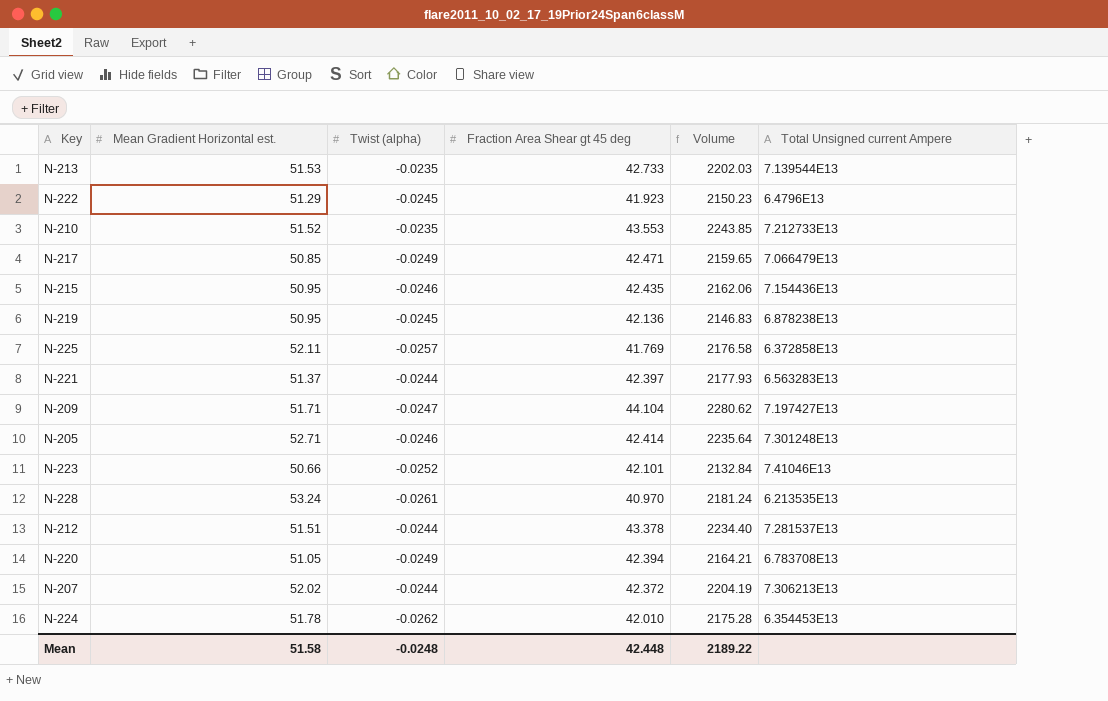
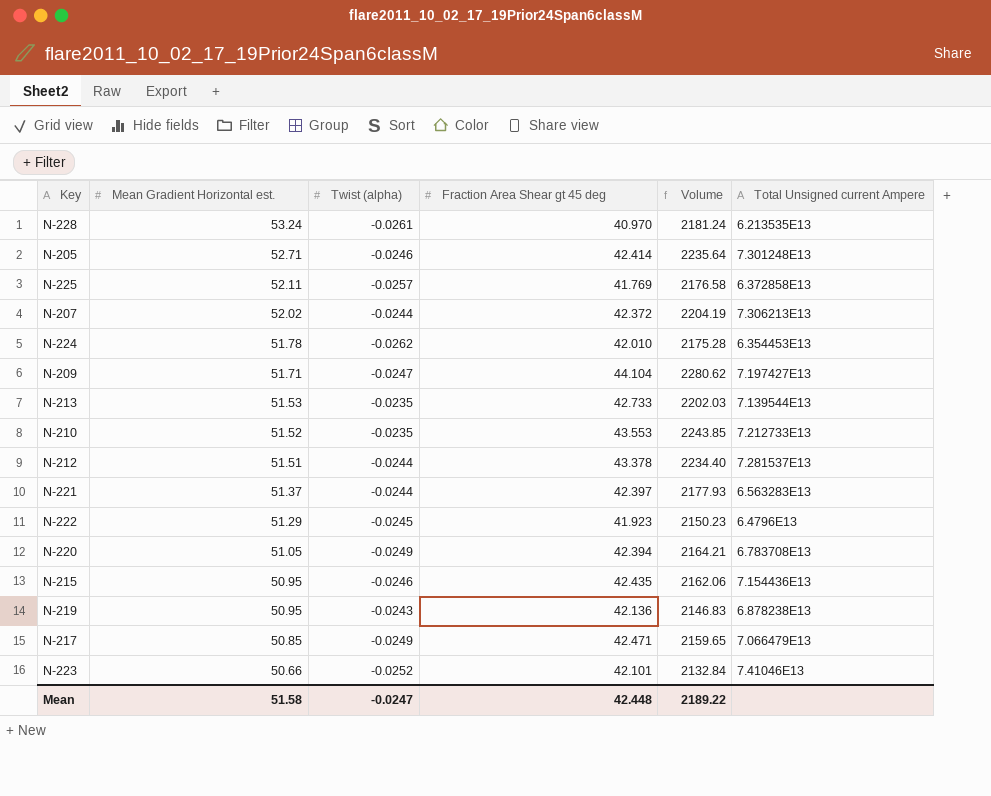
row order: none -> Mean Gradient Horizontal est. descending
N-219 | Twist (alpha): -0.0245 -> -0.0243
Mean | Twist (alpha): -0.0248 -> -0.0247

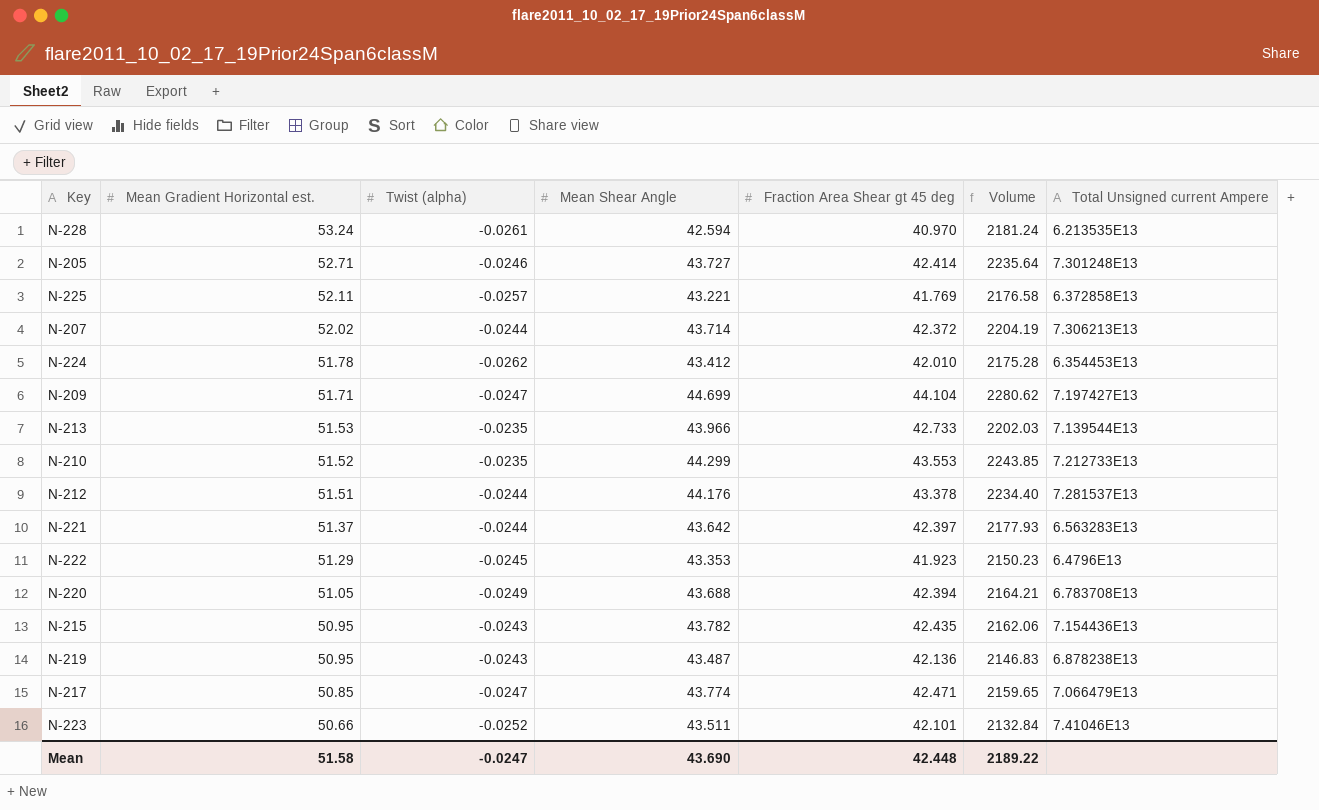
column Mean Shear Angle | position: none -> 4
N-215 | Twist (alpha): -0.0246 -> -0.0243
N-217 | Twist (alpha): -0.0249 -> -0.0247

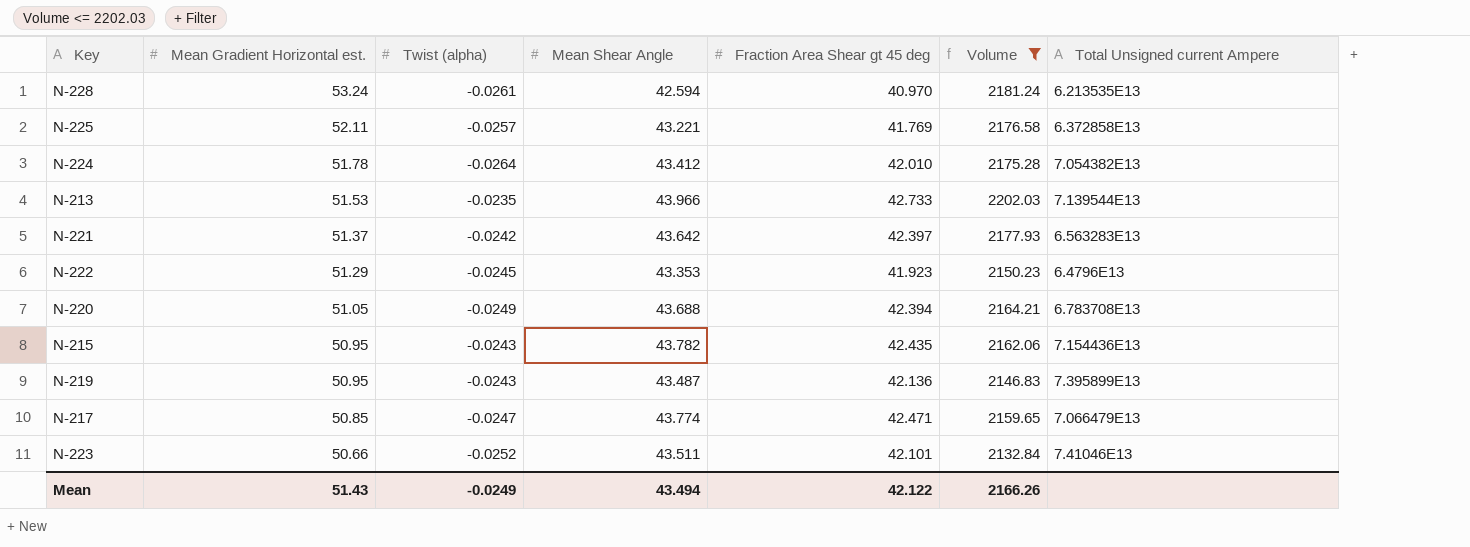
filter: none -> Volume <= 2202.03
N-224 | Twist (alpha): -0.0262 -> -0.0264
N-224 | Total Unsigned current Ampere: 6.354453E13 -> 7.054382E13
N-221 | Twist (alpha): -0.0244 -> -0.0242
N-219 | Total Unsigned current Ampere: 6.878238E13 -> 7.395899E13
Mean | Mean Gradient Horizontal est.: 51.58 -> 51.43
Mean | Twist (alpha): -0.0247 -> -0.0249
Mean | Mean Shear Angle: 43.690 -> 43.494
Mean | Fraction Area Shear gt 45 deg: 42.448 -> 42.122
Mean | Volume: 2189.22 -> 2166.26

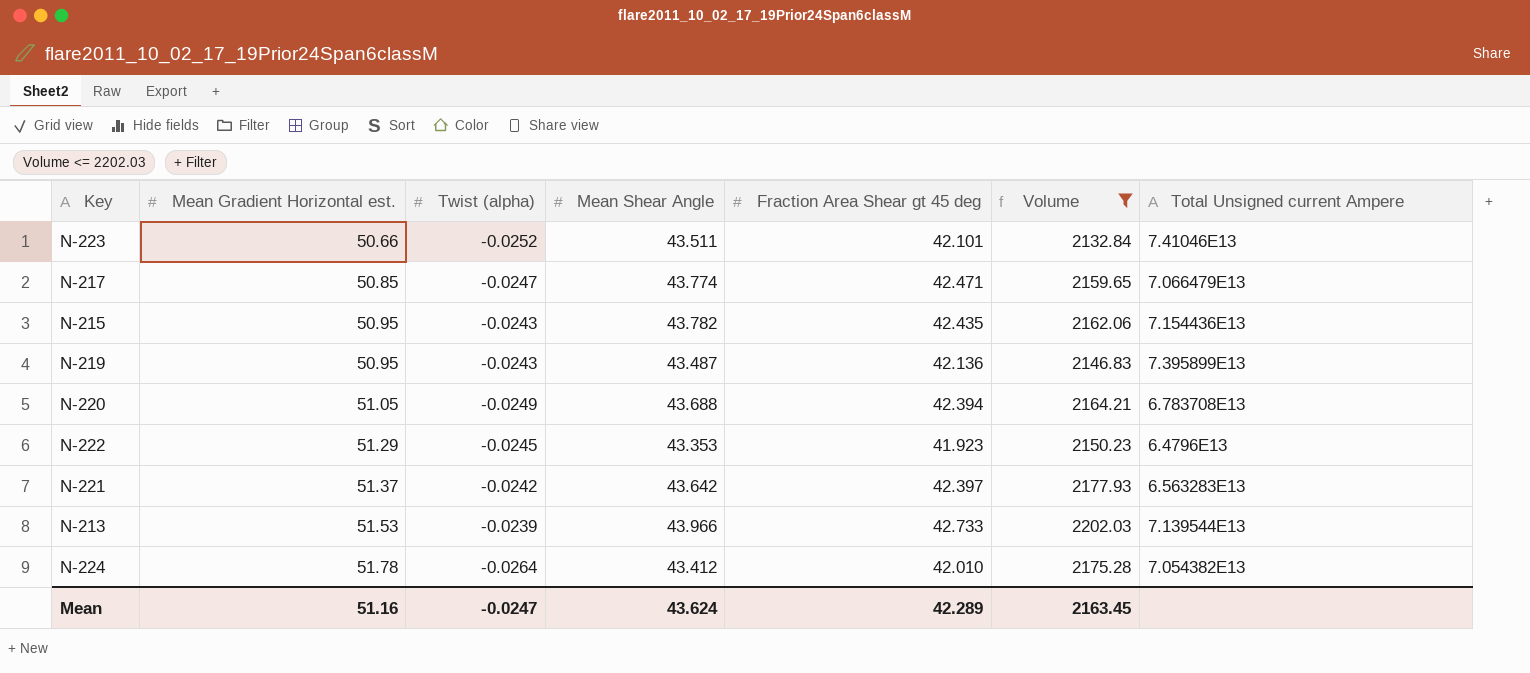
row order: Mean Gradient Horizontal est. descending -> Mean Gradient Horizontal est. ascending
row N-228: 53.24 | -0.0261 | 42.594 | 40.970 | 2181.24 | 6.213535E13 -> none
row N-225: 52.11 | -0.0257 | 43.221 | 41.769 | 2176.58 | 6.372858E13 -> none
N-213 | Twist (alpha): -0.0235 -> -0.0239
Mean | Mean Gradient Horizontal est.: 51.43 -> 51.16
Mean | Twist (alpha): -0.0249 -> -0.0247
Mean | Mean Shear Angle: 43.494 -> 43.624
Mean | Fraction Area Shear gt 45 deg: 42.122 -> 42.289
Mean | Volume: 2166.26 -> 2163.45

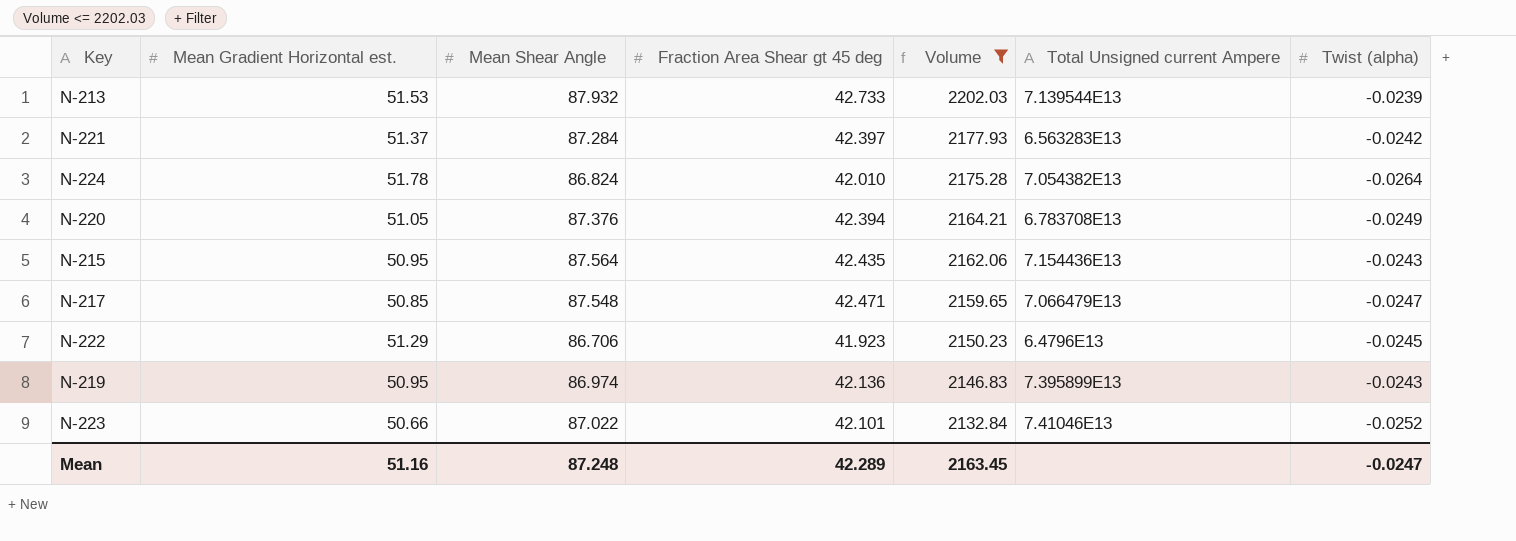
row order: Mean Gradient Horizontal est. ascending -> Volume descending
column Twist (alpha) | position: 3 -> 7
N-213 | Mean Shear Angle: 43.966 -> 87.932
N-221 | Mean Shear Angle: 43.642 -> 87.284
N-224 | Mean Shear Angle: 43.412 -> 86.824
N-220 | Mean Shear Angle: 43.688 -> 87.376
N-215 | Mean Shear Angle: 43.782 -> 87.564
N-217 | Mean Shear Angle: 43.774 -> 87.548
N-222 | Mean Shear Angle: 43.353 -> 86.706
N-219 | Mean Shear Angle: 43.487 -> 86.974
N-223 | Mean Shear Angle: 43.511 -> 87.022
Mean | Mean Shear Angle: 43.624 -> 87.248

